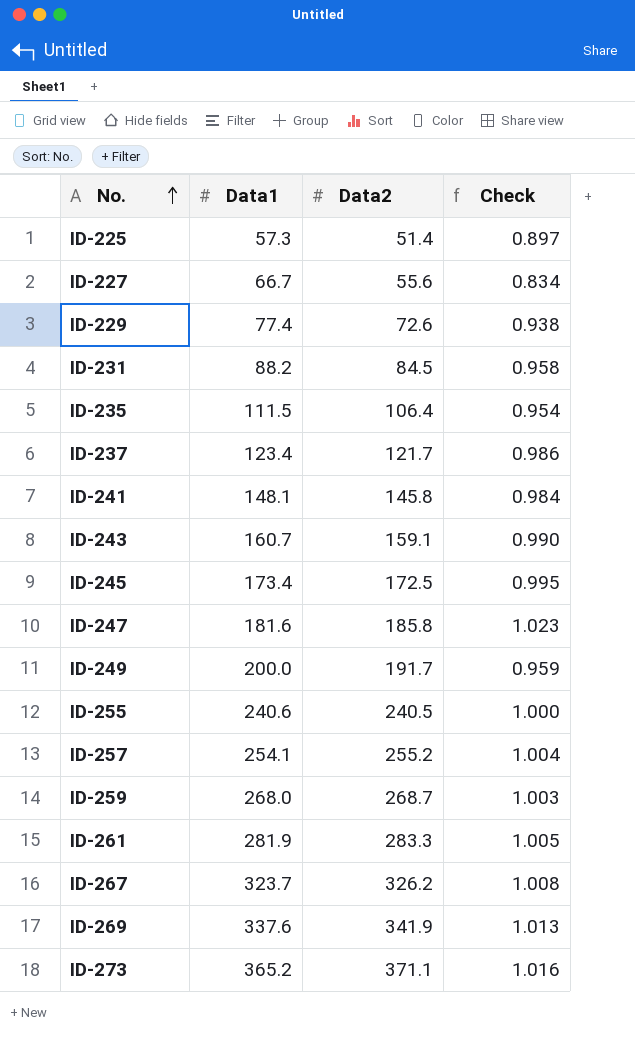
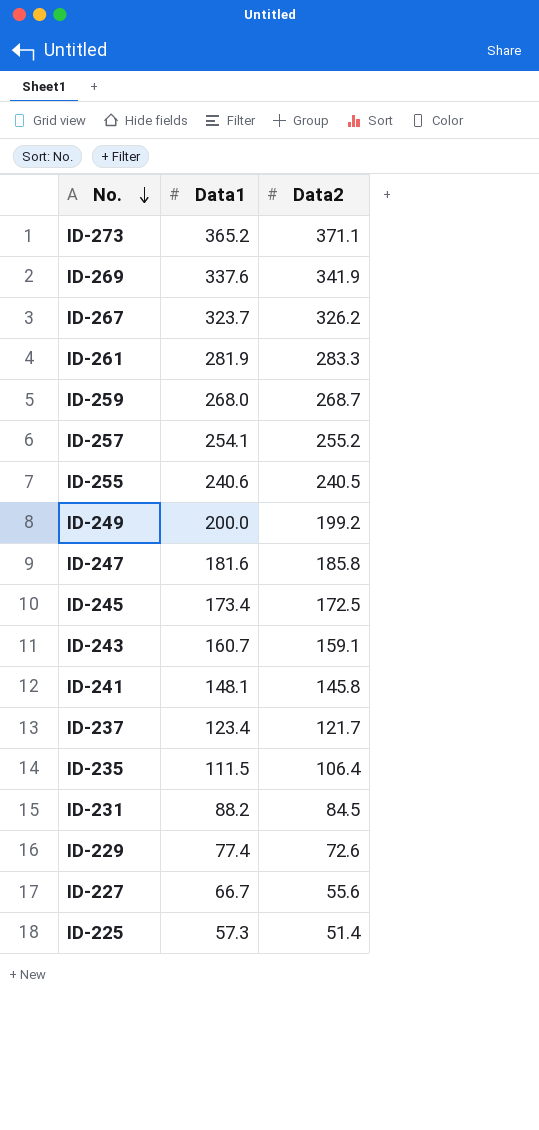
row order: No. ascending -> No. descending
column Check | formula: [Data2] / [Data1] -> none
ID-249 | Data2: 191.7 -> 199.2

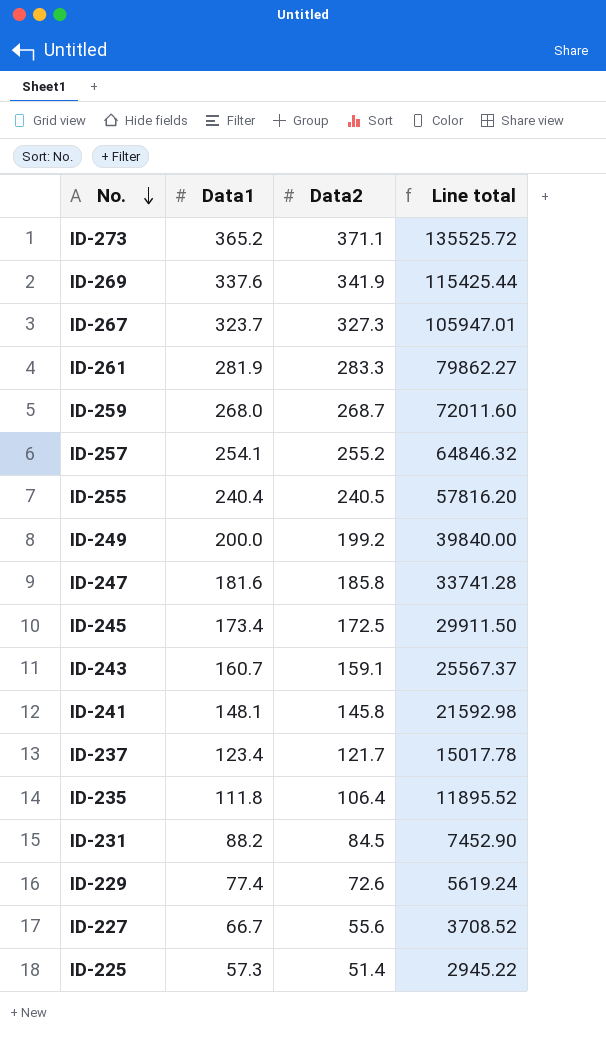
column Line total | formula: none -> [Data1] * [Data2]
ID-267 | Data2: 326.2 -> 327.3
ID-255 | Data1: 240.6 -> 240.4
ID-235 | Data1: 111.5 -> 111.8

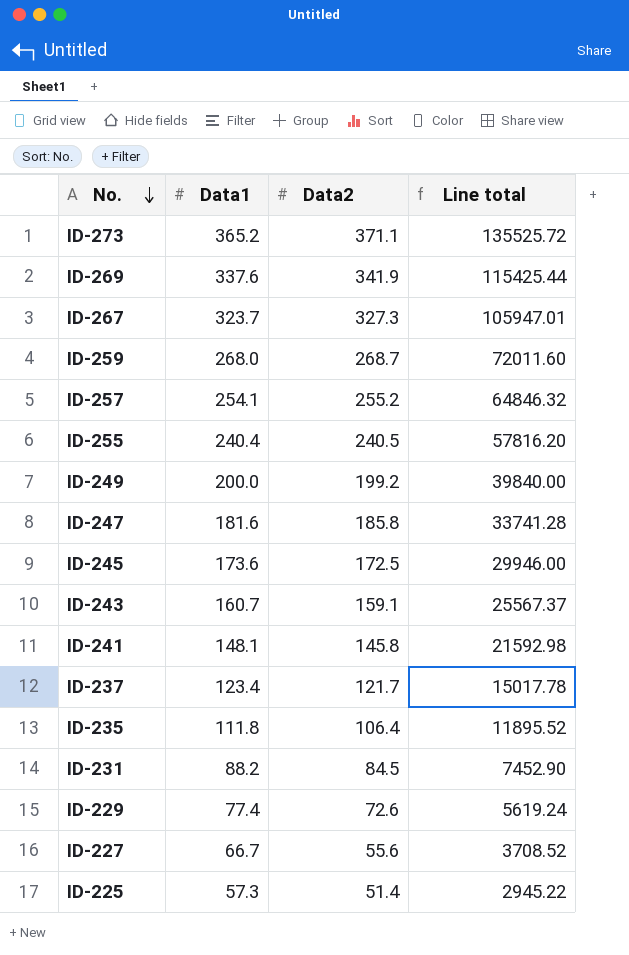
row ID-261: 281.9 | 283.3 | 79862.27 -> none
ID-245 | Data1: 173.4 -> 173.6
ID-245 | Line total: 29911.50 -> 29946.00

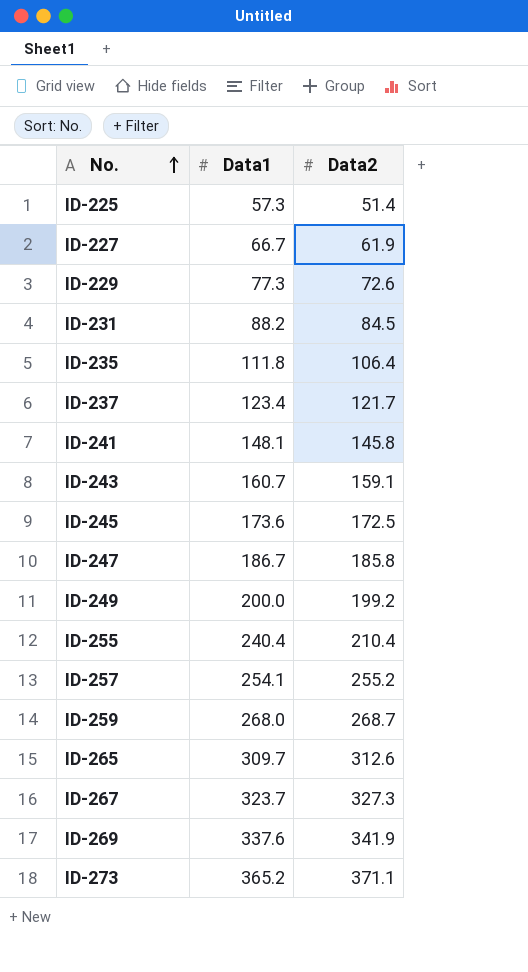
row order: No. descending -> No. ascending
column Line total | formula: [Data1] * [Data2] -> none
ID-227 | Data2: 55.6 -> 61.9
ID-229 | Data1: 77.4 -> 77.3
ID-247 | Data1: 181.6 -> 186.7
ID-255 | Data2: 240.5 -> 210.4
row ID-265: none -> 309.7 | 312.6

